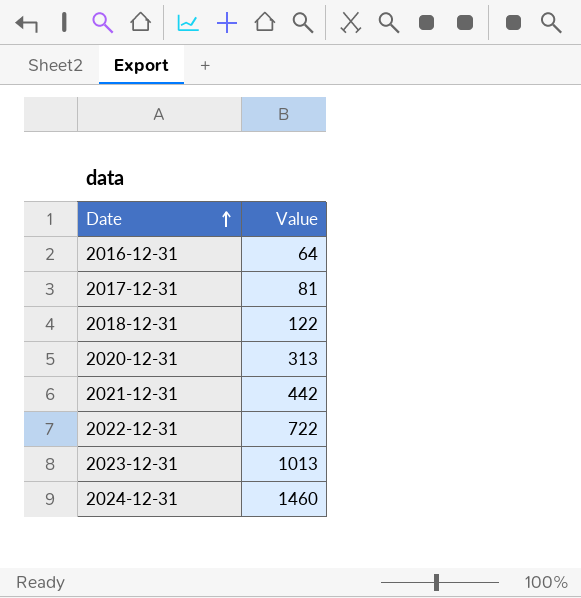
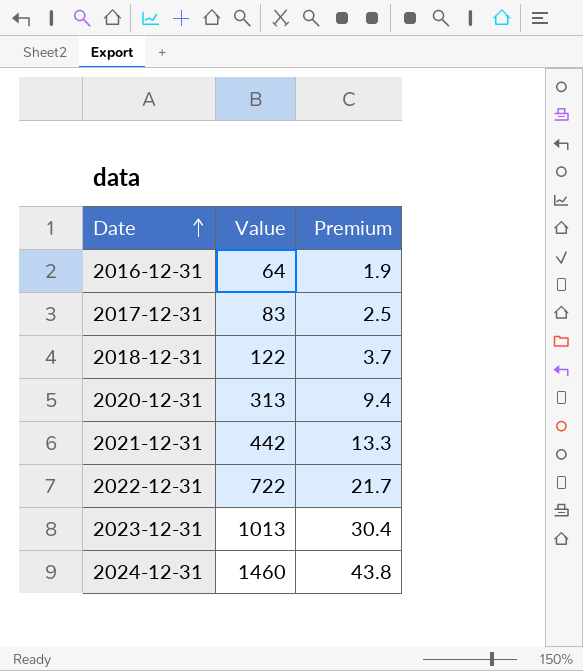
column Premium | formula: none -> [Value] * 0.03
2017-12-31 | Value: 81 -> 83

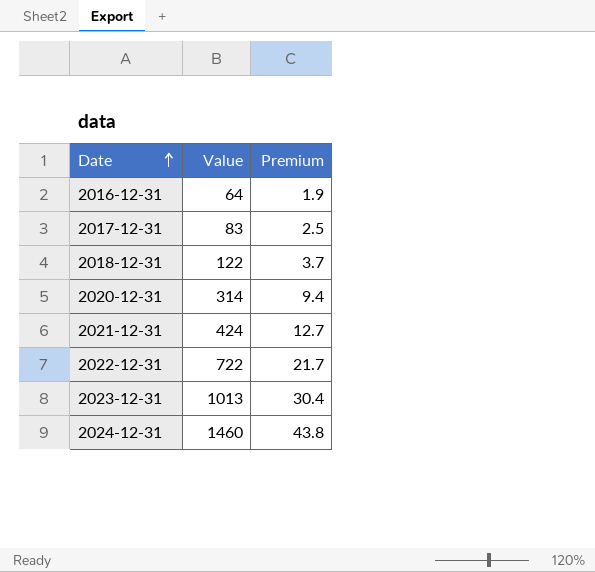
2020-12-31 | Value: 313 -> 314
2021-12-31 | Value: 442 -> 424
2021-12-31 | Premium: 13.3 -> 12.7

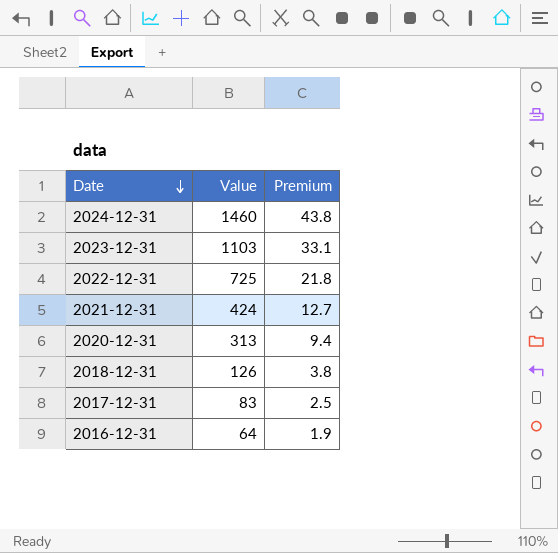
row order: Date ascending -> Date descending
2023-12-31 | Value: 1013 -> 1103
2023-12-31 | Premium: 30.4 -> 33.1
2022-12-31 | Value: 722 -> 725
2022-12-31 | Premium: 21.7 -> 21.8
2020-12-31 | Value: 314 -> 313
2018-12-31 | Value: 122 -> 126
2018-12-31 | Premium: 3.7 -> 3.8

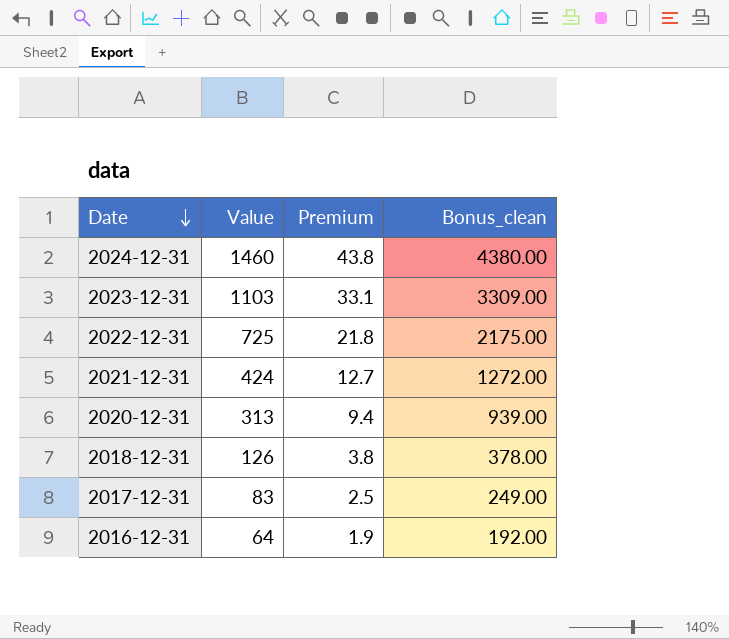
column Bonus_clean | formula: none -> [Value] * 3

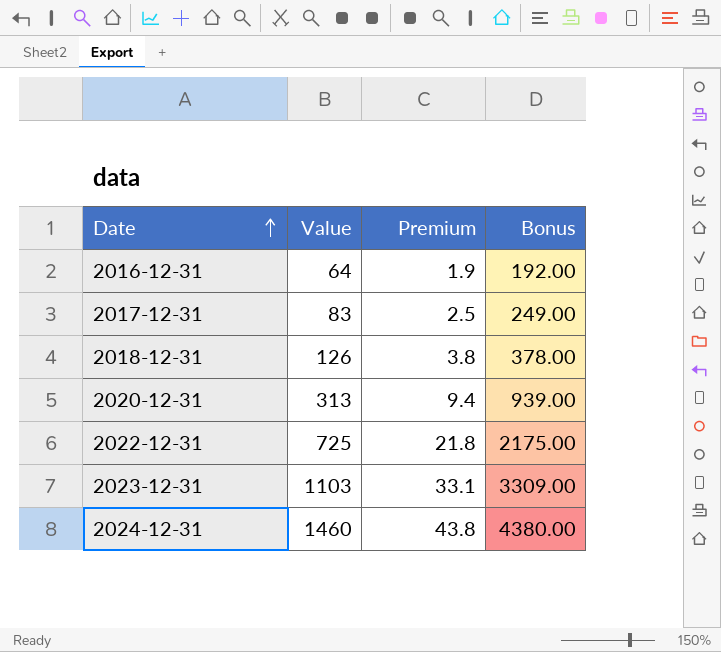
row order: Date descending -> Date ascending
column name: Bonus_clean -> Bonus
row 2021-12-31: 424 | 12.7 | 1272.00 -> none

